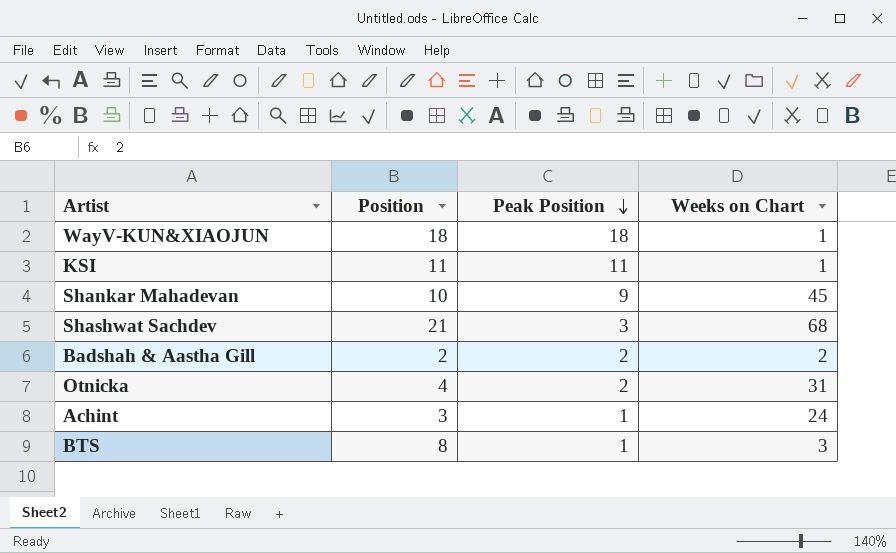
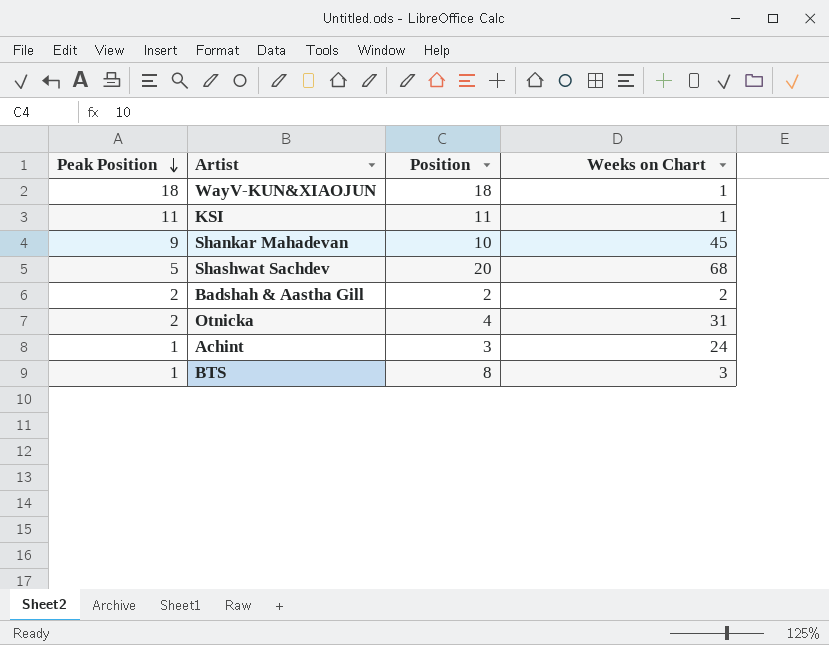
column Peak Position | position: 3 -> 1
Shashwat Sachdev | Peak Position: 3 -> 5
Shashwat Sachdev | Position: 21 -> 20

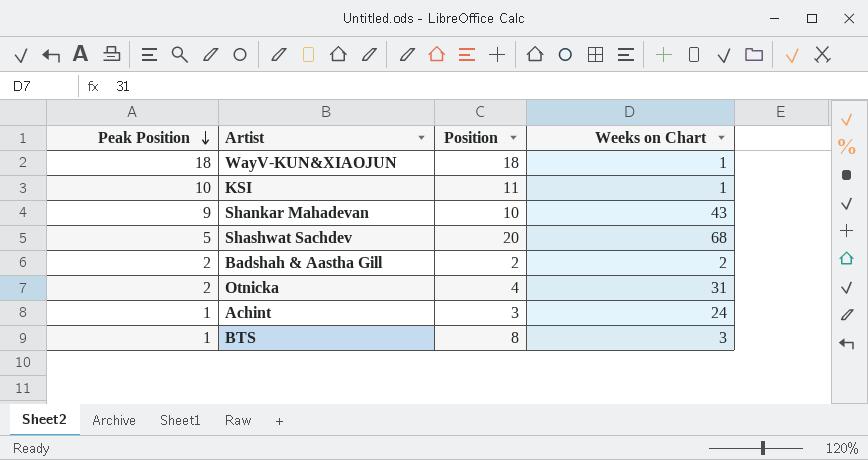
KSI | Peak Position: 11 -> 10
Shankar Mahadevan | Weeks on Chart: 45 -> 43

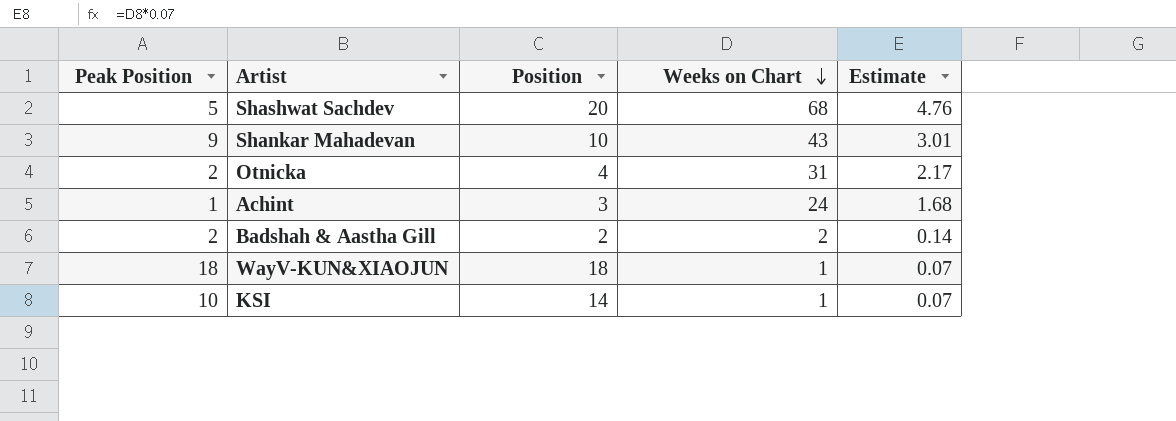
row order: Peak Position descending -> Weeks on Chart descending
column Estimate | formula: none -> [Weeks on Chart] * 0.07
row BTS: 1 | 8 | 3 -> none
KSI | Position: 11 -> 14

